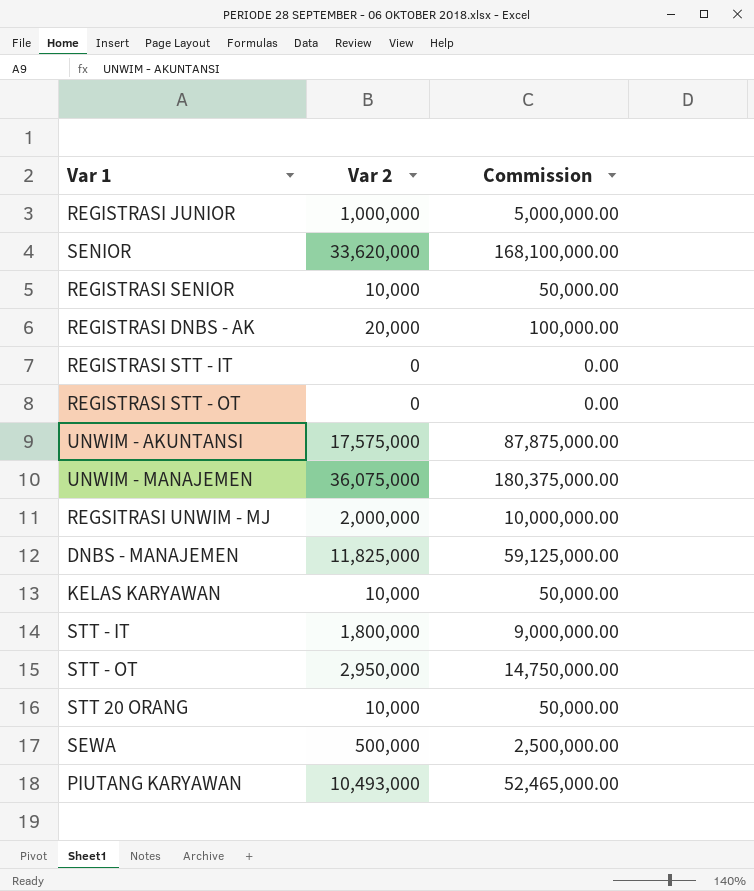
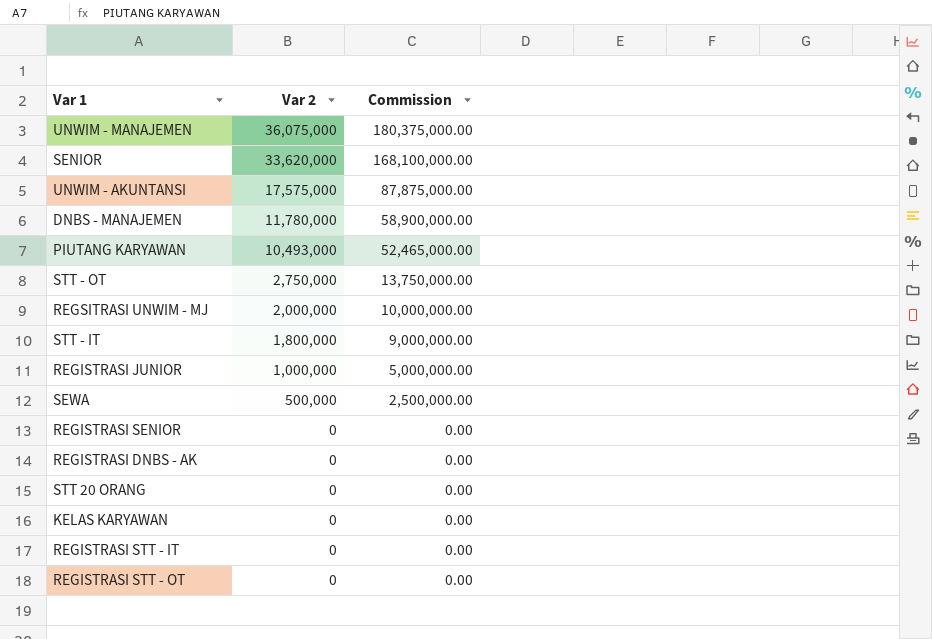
row order: none -> Var 2 descending
DNBS - MANAJEMEN | Var 2: 11,825,000 -> 11,780,000
DNBS - MANAJEMEN | Commission: 59,125,000.00 -> 58,900,000.00
STT - OT | Var 2: 2,950,000 -> 2,750,000
STT - OT | Commission: 14,750,000.00 -> 13,750,000.00
REGISTRASI SENIOR | Var 2: 10,000 -> 0
REGISTRASI SENIOR | Commission: 50,000.00 -> 0.00
REGISTRASI DNBS - AK | Var 2: 20,000 -> 0
REGISTRASI DNBS - AK | Commission: 100,000.00 -> 0.00
STT 20 ORANG | Var 2: 10,000 -> 0
STT 20 ORANG | Commission: 50,000.00 -> 0.00
KELAS KARYAWAN | Var 2: 10,000 -> 0
KELAS KARYAWAN | Commission: 50,000.00 -> 0.00

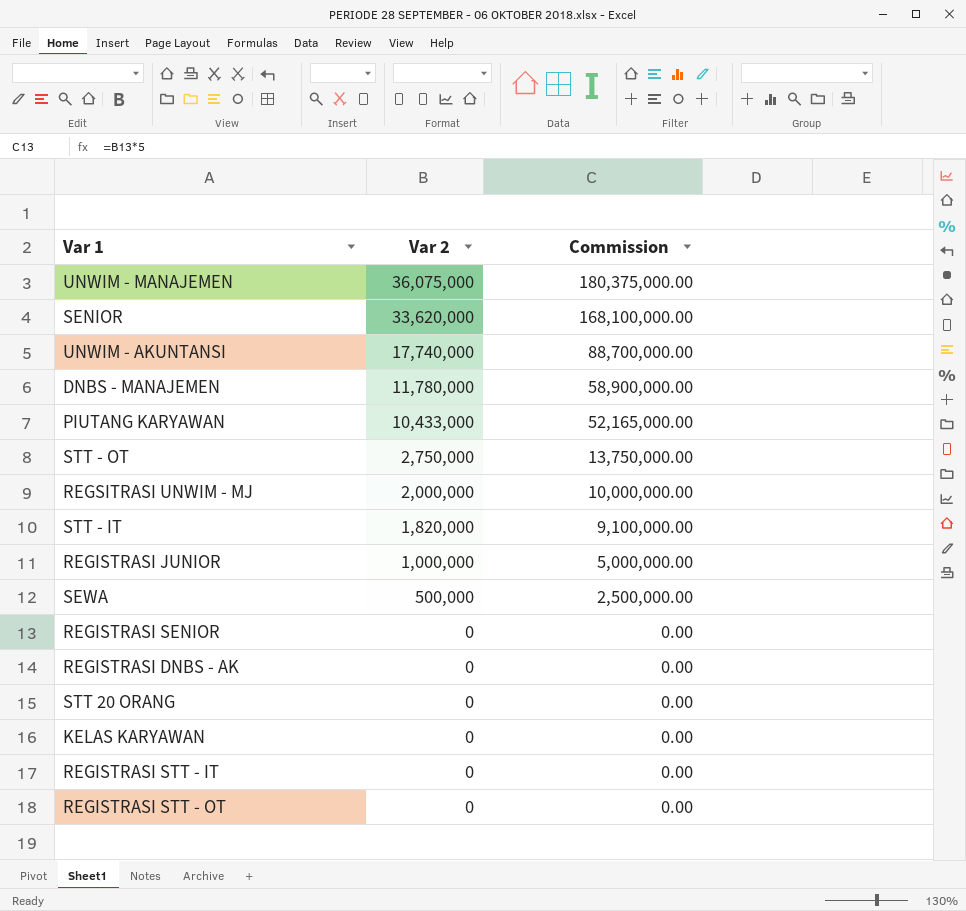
UNWIM - AKUNTANSI | Var 2: 17,575,000 -> 17,740,000
UNWIM - AKUNTANSI | Commission: 87,875,000.00 -> 88,700,000.00
PIUTANG KARYAWAN | Var 2: 10,493,000 -> 10,433,000
PIUTANG KARYAWAN | Commission: 52,465,000.00 -> 52,165,000.00
STT - IT | Var 2: 1,800,000 -> 1,820,000
STT - IT | Commission: 9,000,000.00 -> 9,100,000.00

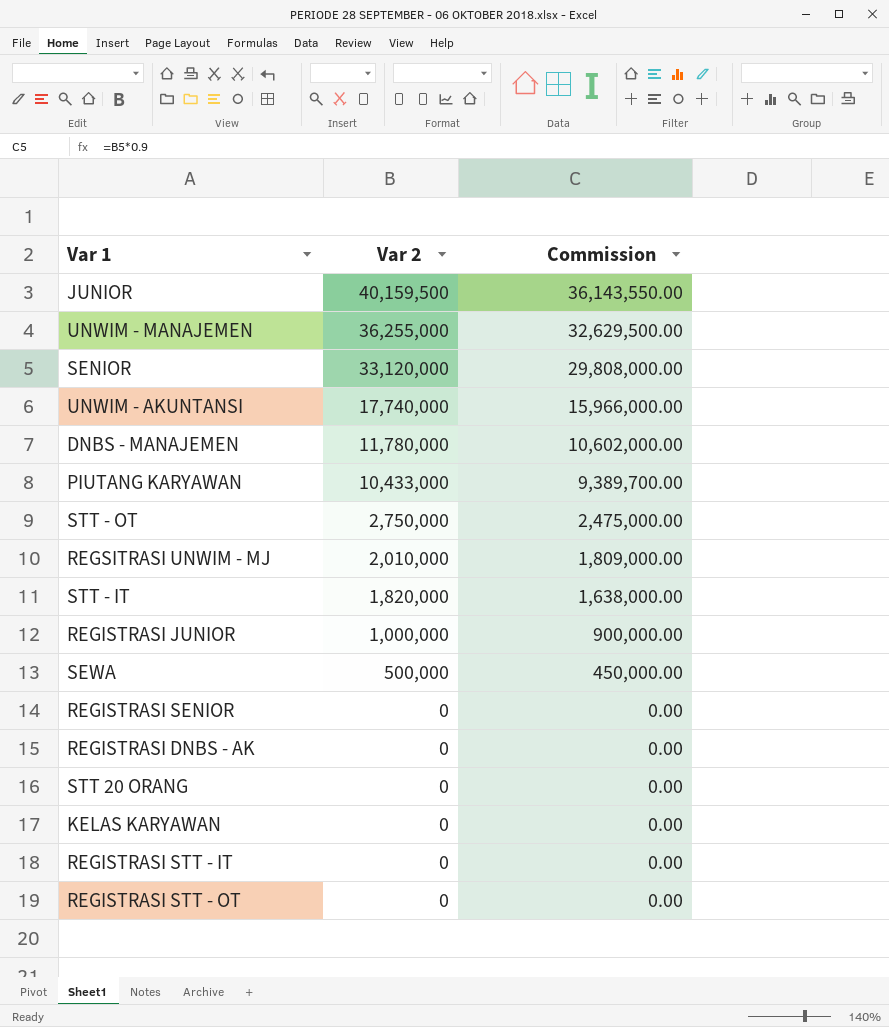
column Commission | formula: [Var 2] * 5 -> [Var 2] * 0.9
row JUNIOR: none -> 40,159,500 | 36,143,550.00
UNWIM - MANAJEMEN | Var 2: 36,075,000 -> 36,255,000
SENIOR | Var 2: 33,620,000 -> 33,120,000
REGSITRASI UNWIM - MJ | Var 2: 2,000,000 -> 2,010,000

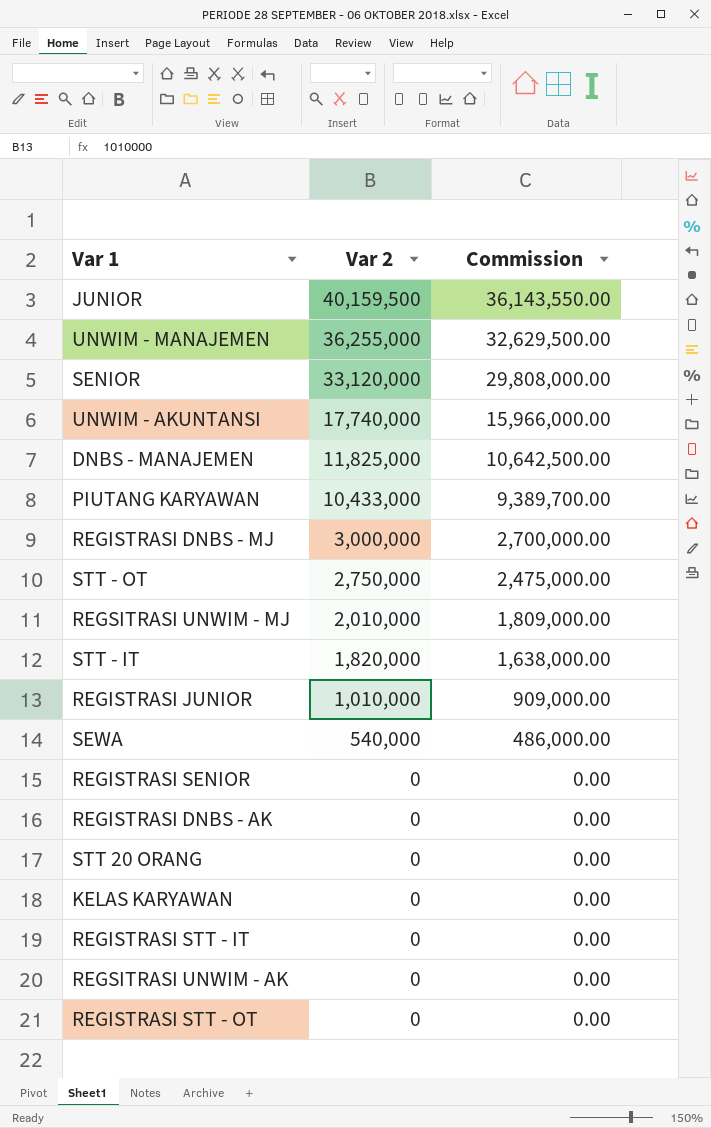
DNBS - MANAJEMEN | Var 2: 11,780,000 -> 11,825,000
DNBS - MANAJEMEN | Commission: 10,602,000.00 -> 10,642,500.00
row REGISTRASI DNBS - MJ: none -> 3,000,000 | 2,700,000.00
REGISTRASI JUNIOR | Var 2: 1,000,000 -> 1,010,000
REGISTRASI JUNIOR | Commission: 900,000.00 -> 909,000.00
SEWA | Var 2: 500,000 -> 540,000
SEWA | Commission: 450,000.00 -> 486,000.00
row REGSITRASI UNWIM - AK: none -> 0 | 0.00

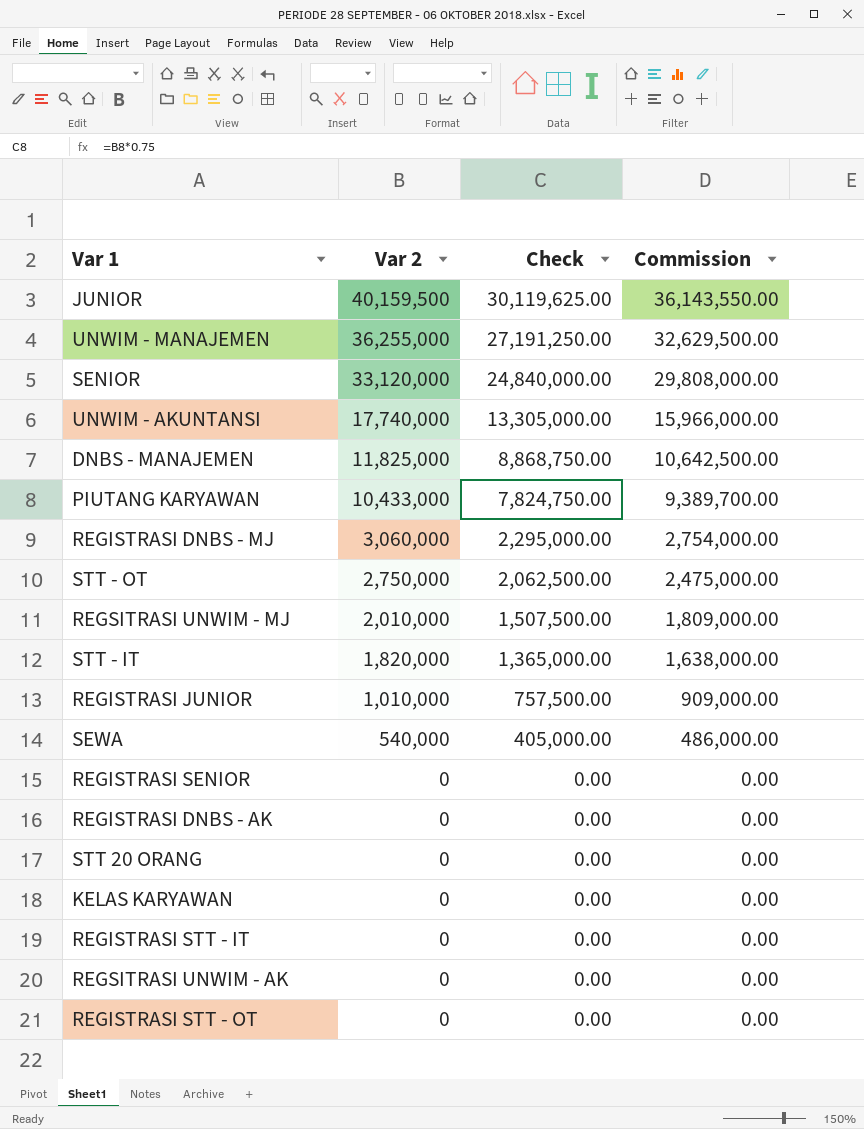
column Check | formula: none -> [Var 2] * 0.75
REGISTRASI DNBS - MJ | Var 2: 3,000,000 -> 3,060,000
REGISTRASI DNBS - MJ | Commission: 2,700,000.00 -> 2,754,000.00

